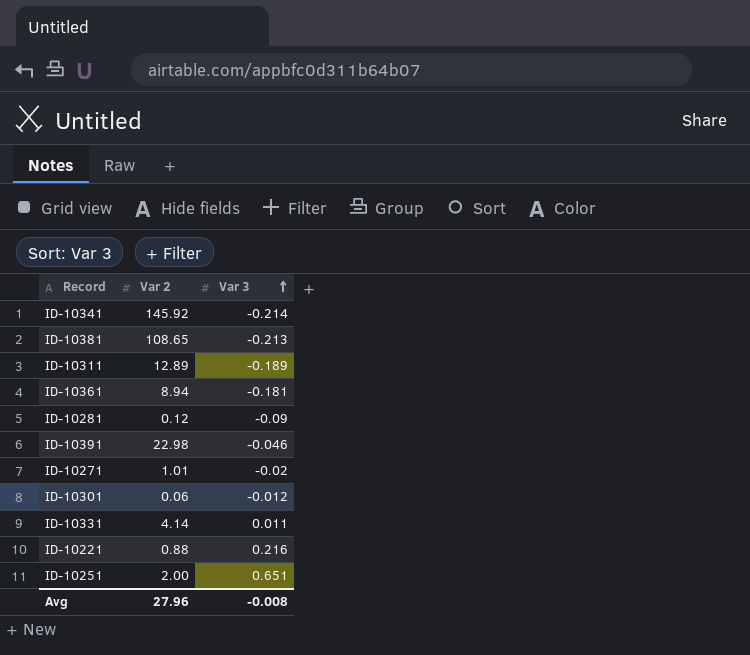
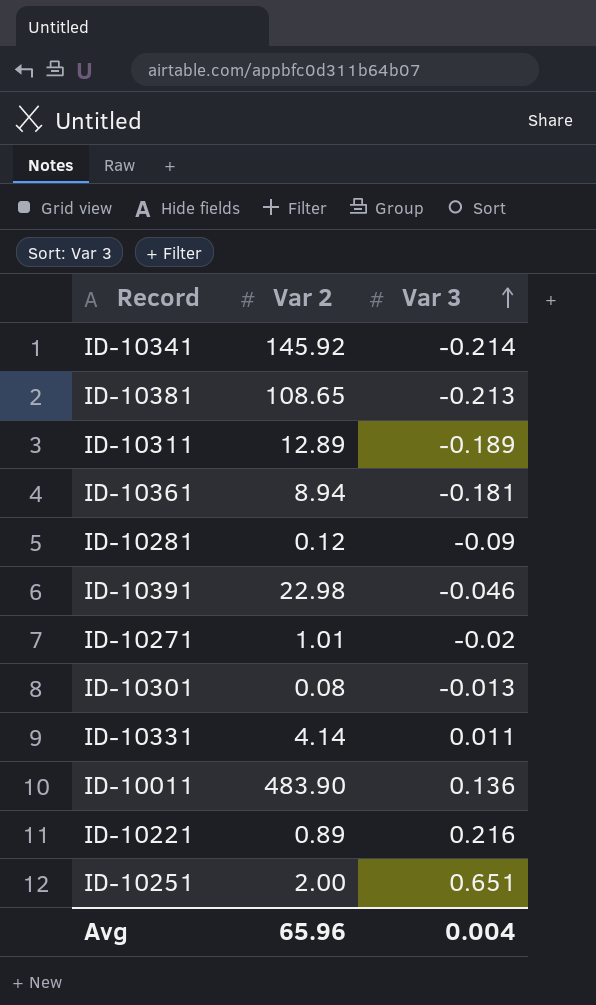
ID-10301 | Var 2: 0.06 -> 0.08
ID-10301 | Var 3: -0.012 -> -0.013
row ID-10011: none -> 483.90 | 0.136
ID-10221 | Var 2: 0.88 -> 0.89
Avg | Var 2: 27.96 -> 65.96
Avg | Var 3: -0.008 -> 0.004

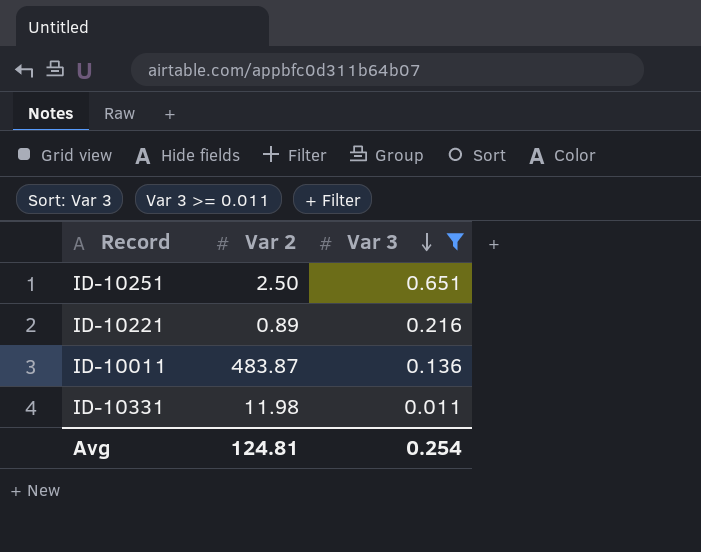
filter: none -> Var 3 >= 0.011
row order: Var 3 ascending -> Var 3 descending
ID-10251 | Var 2: 2.00 -> 2.50
ID-10011 | Var 2: 483.90 -> 483.87
ID-10331 | Var 2: 4.14 -> 11.98
Avg | Var 2: 65.96 -> 124.81
Avg | Var 3: 0.004 -> 0.254

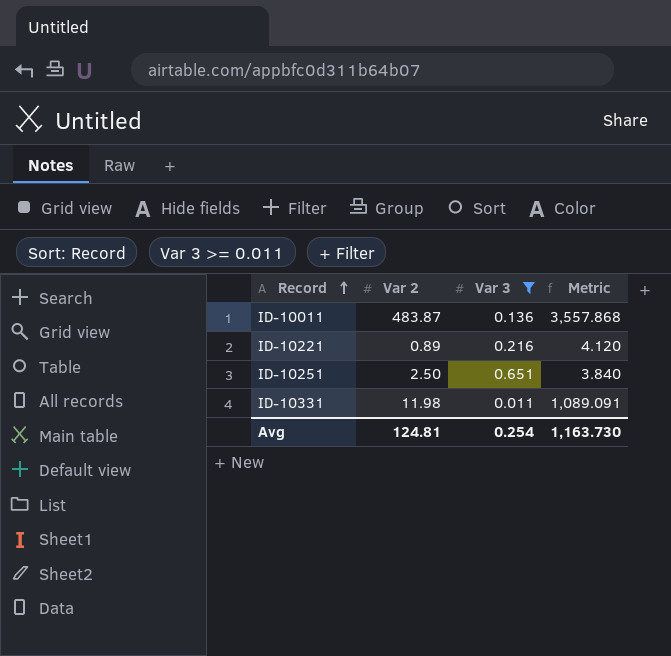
row order: Var 3 descending -> Record ascending
column Metric | formula: none -> [Var 2] / [Var 3]

